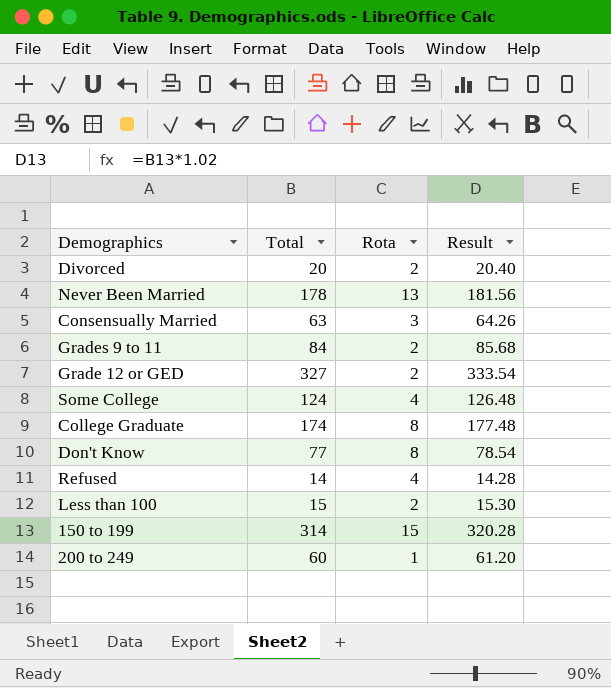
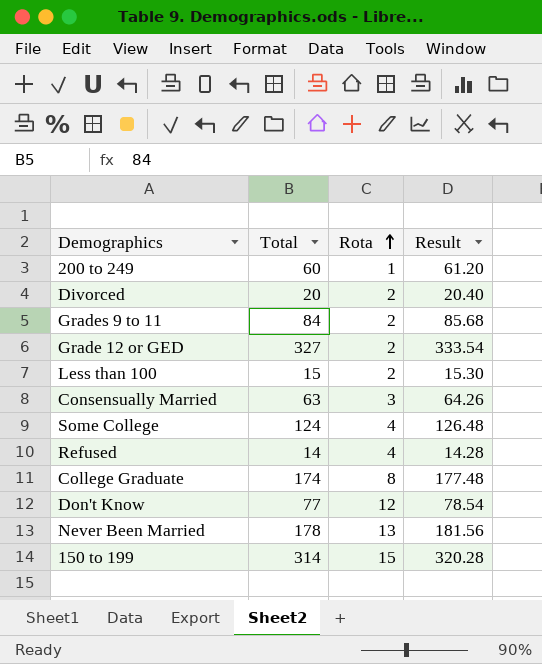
row order: none -> Rota ascending
Don't Know | Rota: 8 -> 12

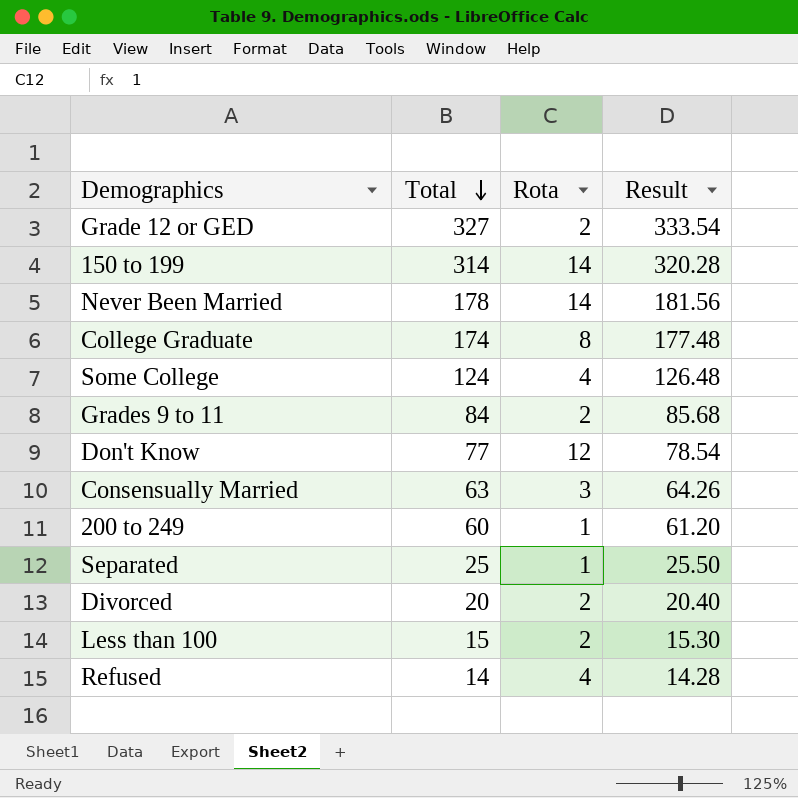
row order: Rota ascending -> Total descending
150 to 199 | Rota: 15 -> 14
Never Been Married | Rota: 13 -> 14
row Separated: none -> 25 | 1 | 25.50

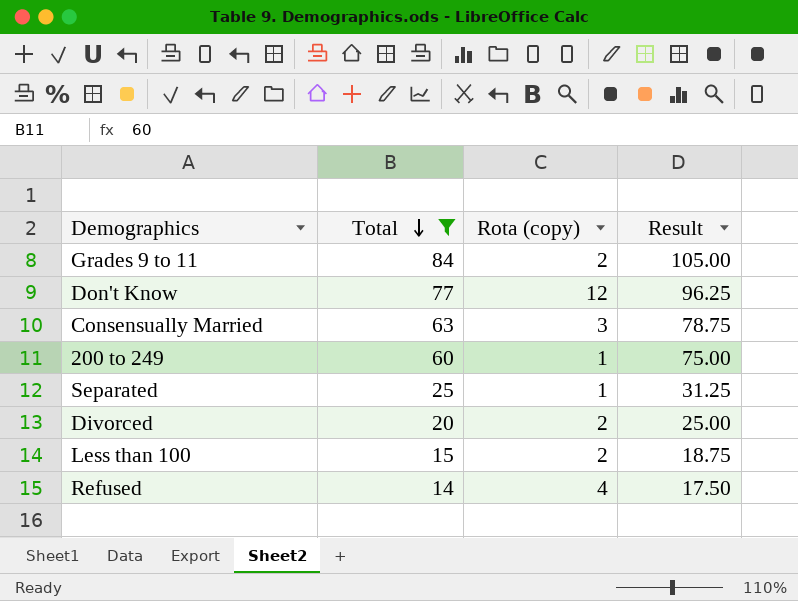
filter: none -> Total <= 84
column name: Rota -> Rota (copy)
column Result | formula: [Total] * 1.02 -> [Total] * 1.25

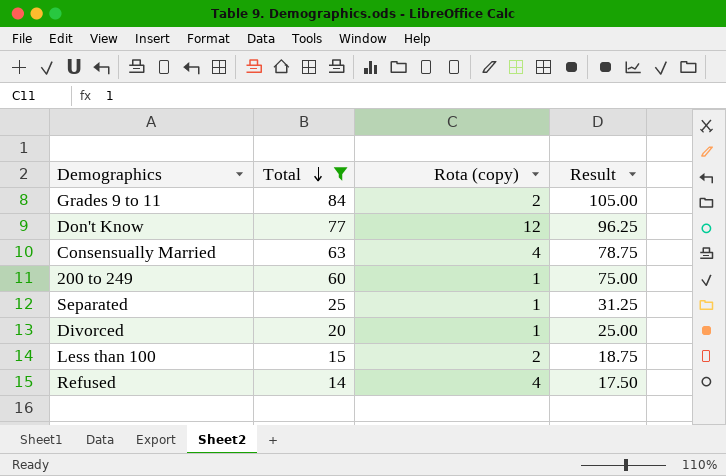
Consensually Married | Rota (copy): 3 -> 4
Divorced | Rota (copy): 2 -> 1

